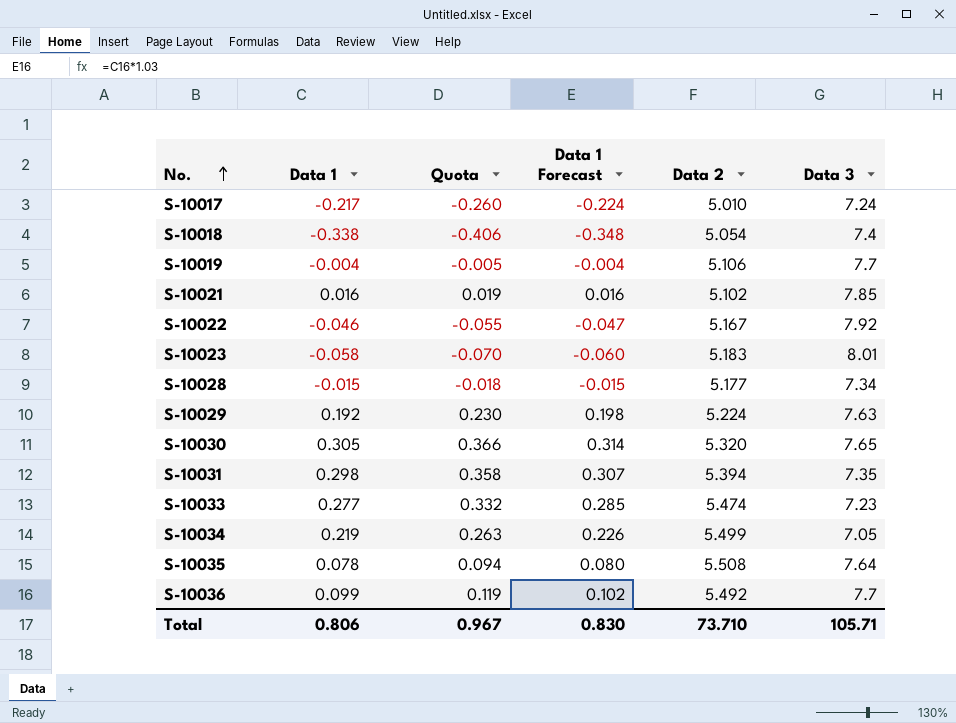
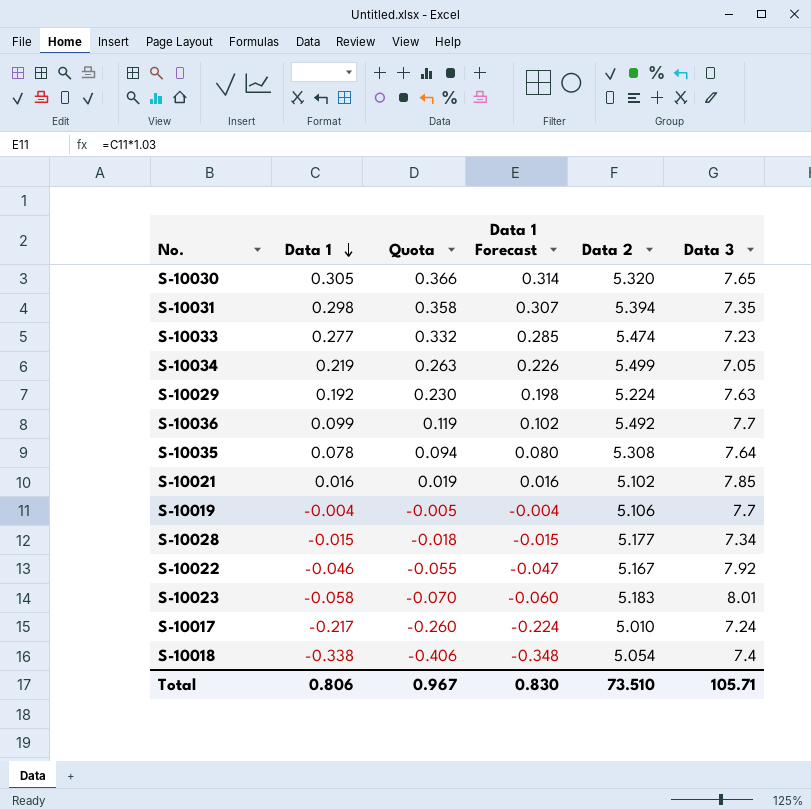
row order: No. ascending -> Data 1 descending
S-10035 | Data 2: 5.508 -> 5.308
Total | Data 2: 73.710 -> 73.510

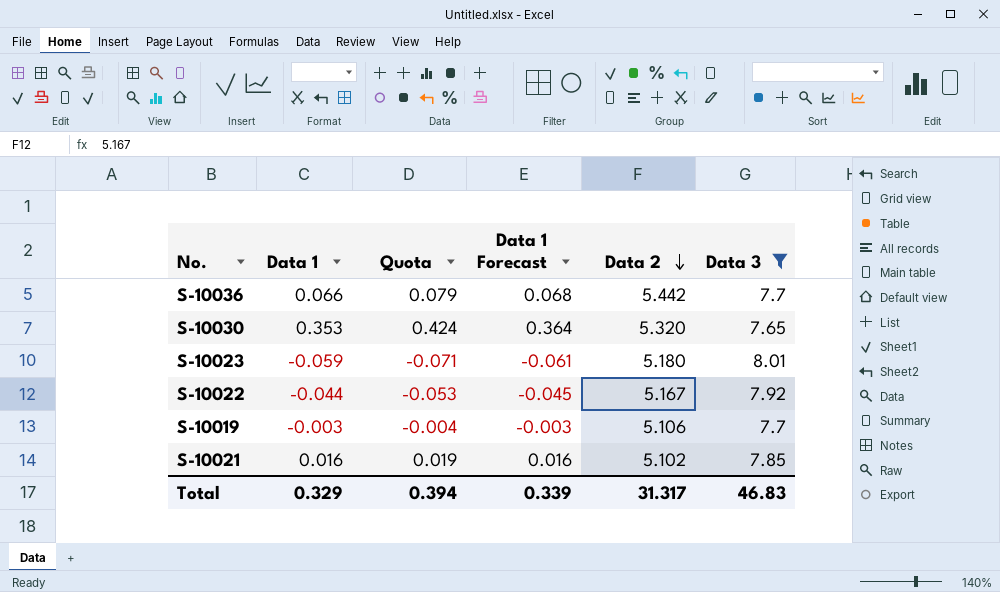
filter: none -> Data 3 >= 7.65
row order: Data 1 descending -> Data 2 descending
S-10036 | Data 1: 0.099 -> 0.066
S-10036 | Quota: 0.119 -> 0.079
S-10036 | Data 1 Forecast: 0.102 -> 0.068
S-10036 | Data 2: 5.492 -> 5.442
S-10030 | Data 1: 0.305 -> 0.353
S-10030 | Quota: 0.366 -> 0.424
S-10030 | Data 1 Forecast: 0.314 -> 0.364
S-10023 | Data 1: -0.058 -> -0.059
S-10023 | Quota: -0.070 -> -0.071
S-10023 | Data 1 Forecast: -0.060 -> -0.061
S-10023 | Data 2: 5.183 -> 5.180
S-10022 | Data 1: -0.046 -> -0.044
S-10022 | Quota: -0.055 -> -0.053
S-10022 | Data 1 Forecast: -0.047 -> -0.045
S-10019 | Data 1: -0.004 -> -0.003
S-10019 | Quota: -0.005 -> -0.004
S-10019 | Data 1 Forecast: -0.004 -> -0.003
Total | Data 1: 0.806 -> 0.329
Total | Quota: 0.967 -> 0.394
Total | Data 1 Forecast: 0.830 -> 0.339
Total | Data 2: 73.510 -> 31.317
Total | Data 3: 105.71 -> 46.83

